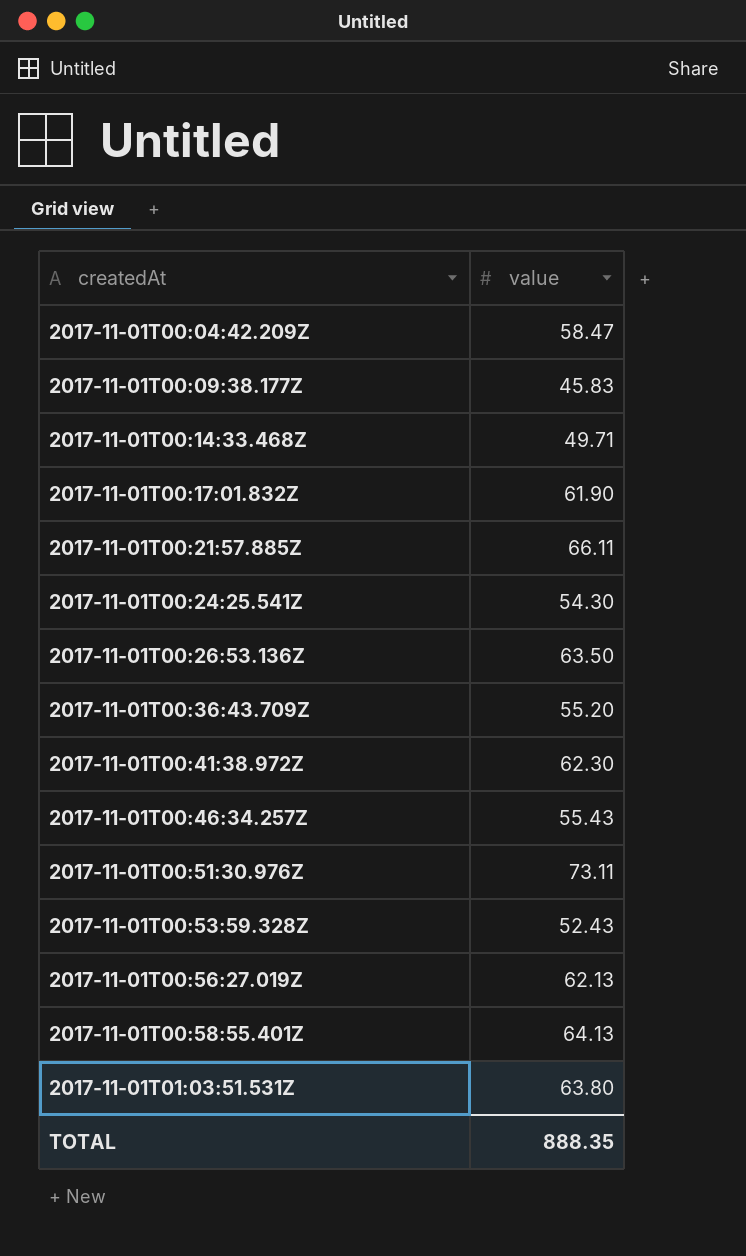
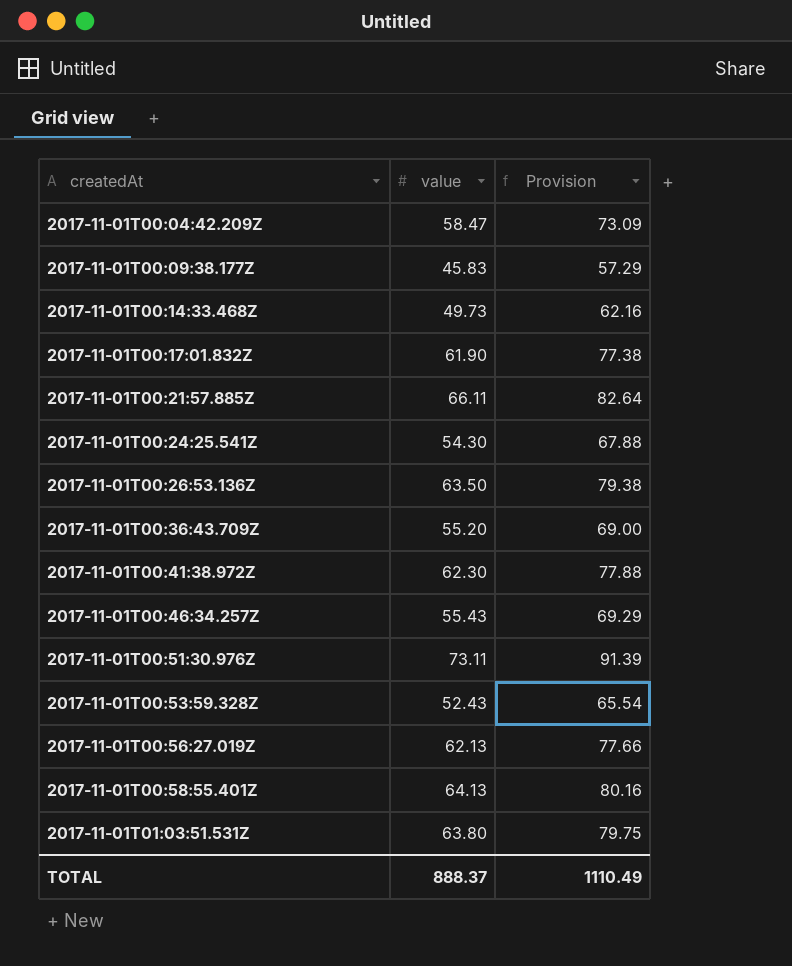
column Provision | formula: none -> [value] * 1.25
2017-11-01T00:14:33.468Z | value: 49.71 -> 49.73
TOTAL | value: 888.35 -> 888.37

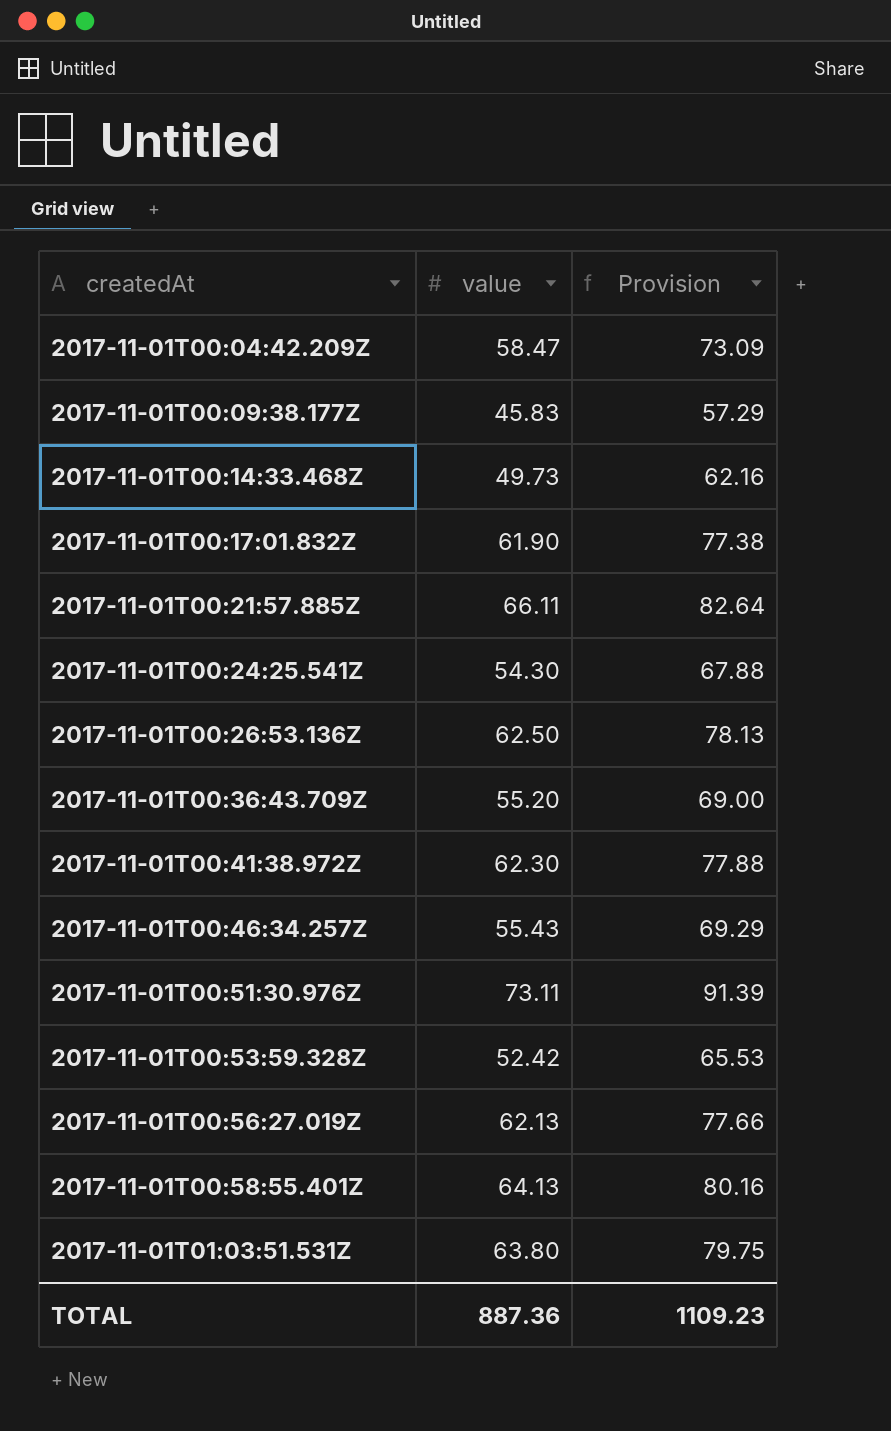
2017-11-01T00:26:53.136Z | value: 63.50 -> 62.50
2017-11-01T00:26:53.136Z | Provision: 79.38 -> 78.13
2017-11-01T00:53:59.328Z | value: 52.43 -> 52.42
2017-11-01T00:53:59.328Z | Provision: 65.54 -> 65.53
TOTAL | value: 888.37 -> 887.36
TOTAL | Provision: 1110.49 -> 1109.23

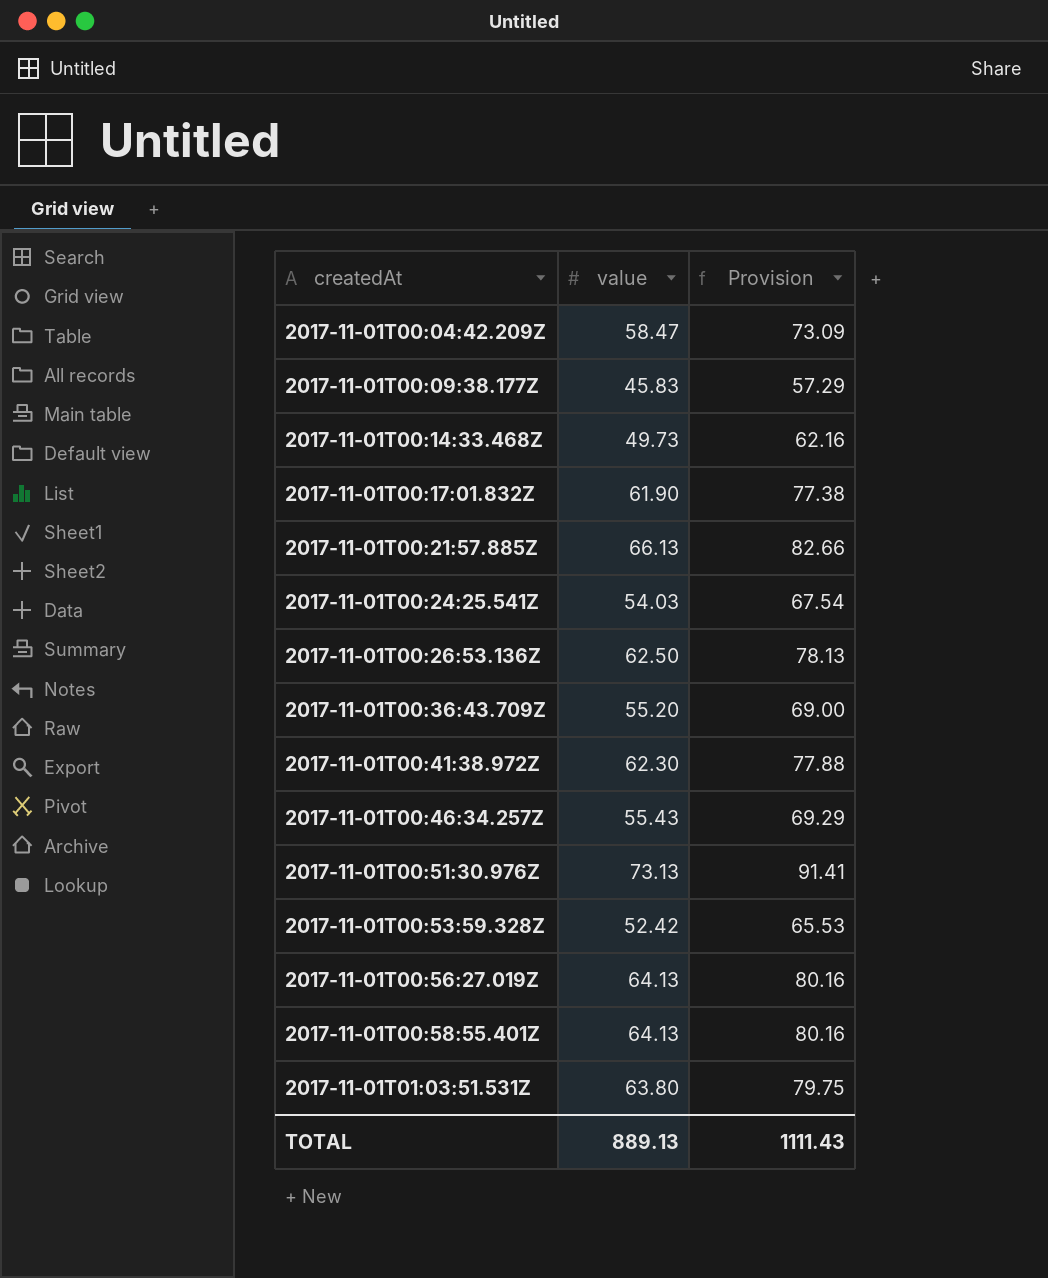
2017-11-01T00:21:57.885Z | value: 66.11 -> 66.13
2017-11-01T00:21:57.885Z | Provision: 82.64 -> 82.66
2017-11-01T00:24:25.541Z | value: 54.30 -> 54.03
2017-11-01T00:24:25.541Z | Provision: 67.88 -> 67.54
2017-11-01T00:51:30.976Z | value: 73.11 -> 73.13
2017-11-01T00:51:30.976Z | Provision: 91.39 -> 91.41
2017-11-01T00:56:27.019Z | value: 62.13 -> 64.13
2017-11-01T00:56:27.019Z | Provision: 77.66 -> 80.16
TOTAL | value: 887.36 -> 889.13
TOTAL | Provision: 1109.23 -> 1111.43

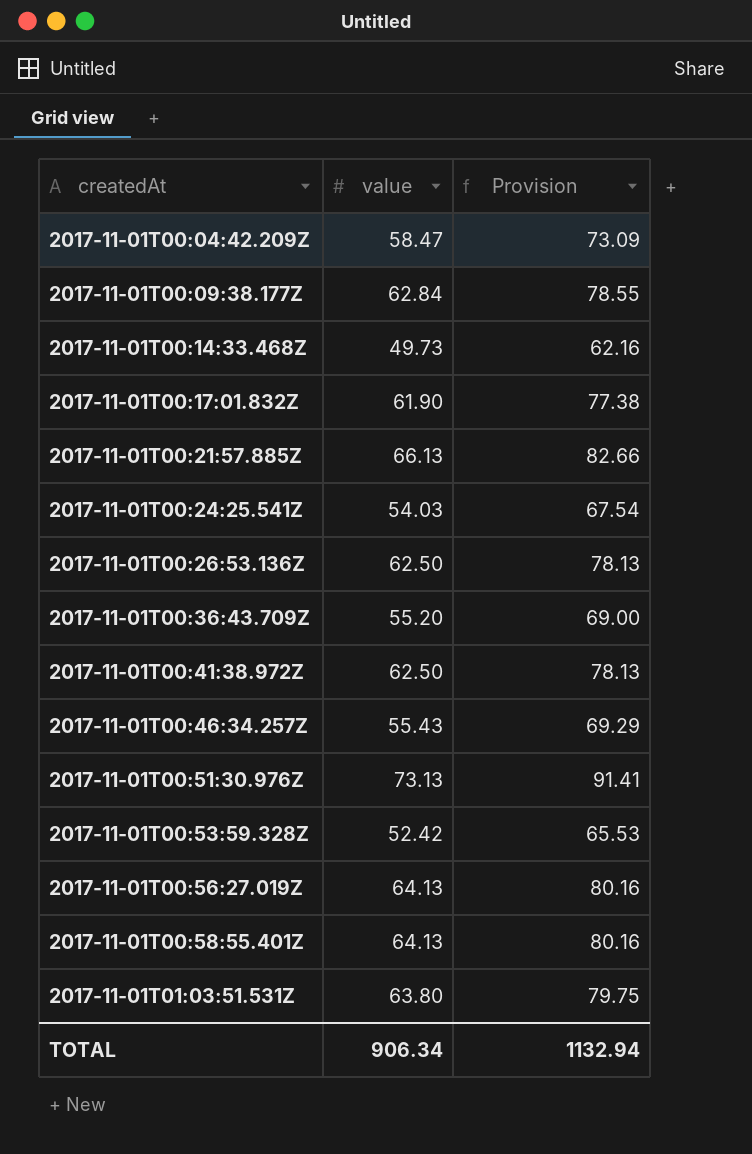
2017-11-01T00:09:38.177Z | value: 45.83 -> 62.84
2017-11-01T00:09:38.177Z | Provision: 57.29 -> 78.55
2017-11-01T00:41:38.972Z | value: 62.30 -> 62.50
2017-11-01T00:41:38.972Z | Provision: 77.88 -> 78.13
TOTAL | value: 889.13 -> 906.34
TOTAL | Provision: 1111.43 -> 1132.94

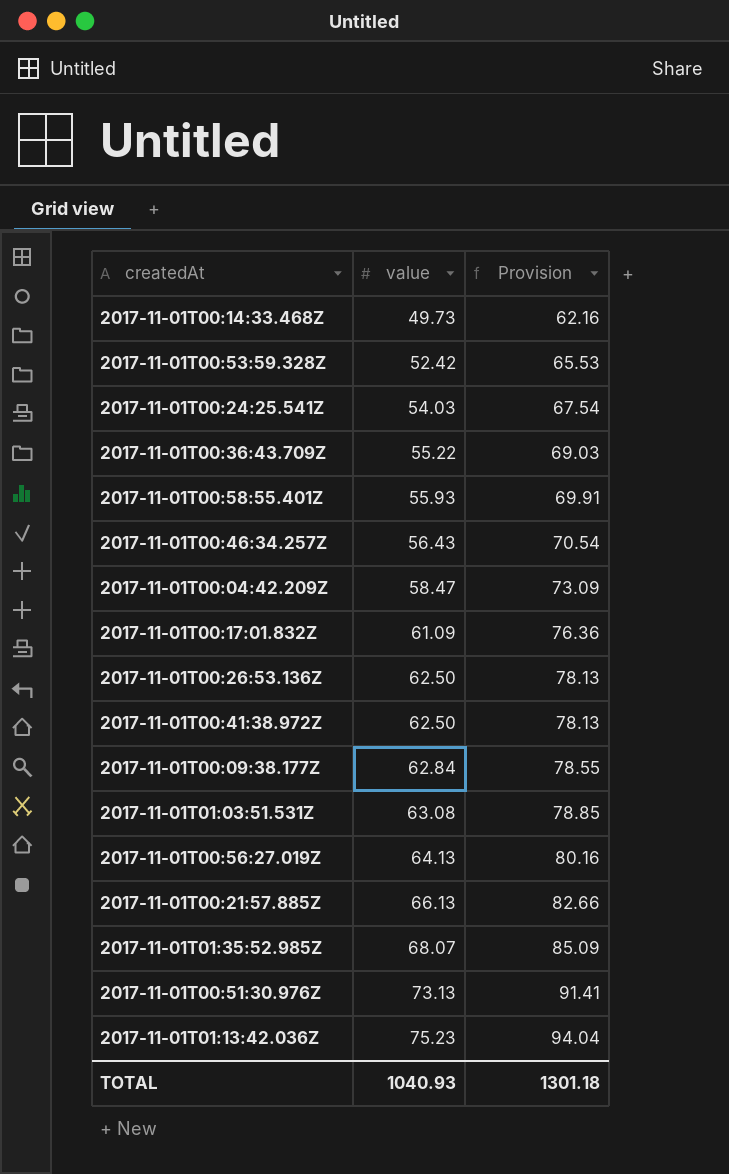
row order: createdAt ascending -> value ascending
2017-11-01T00:36:43.709Z | value: 55.20 -> 55.22
2017-11-01T00:36:43.709Z | Provision: 69.00 -> 69.03
2017-11-01T00:58:55.401Z | value: 64.13 -> 55.93
2017-11-01T00:58:55.401Z | Provision: 80.16 -> 69.91
2017-11-01T00:46:34.257Z | value: 55.43 -> 56.43
2017-11-01T00:46:34.257Z | Provision: 69.29 -> 70.54
2017-11-01T00:17:01.832Z | value: 61.90 -> 61.09
2017-11-01T00:17:01.832Z | Provision: 77.38 -> 76.36
2017-11-01T01:03:51.531Z | value: 63.80 -> 63.08
2017-11-01T01:03:51.531Z | Provision: 79.75 -> 78.85
row 2017-11-01T01:35:52.985Z: none -> 68.07 | 85.09
row 2017-11-01T01:13:42.036Z: none -> 75.23 | 94.04
TOTAL | value: 906.34 -> 1040.93
TOTAL | Provision: 1132.94 -> 1301.18

